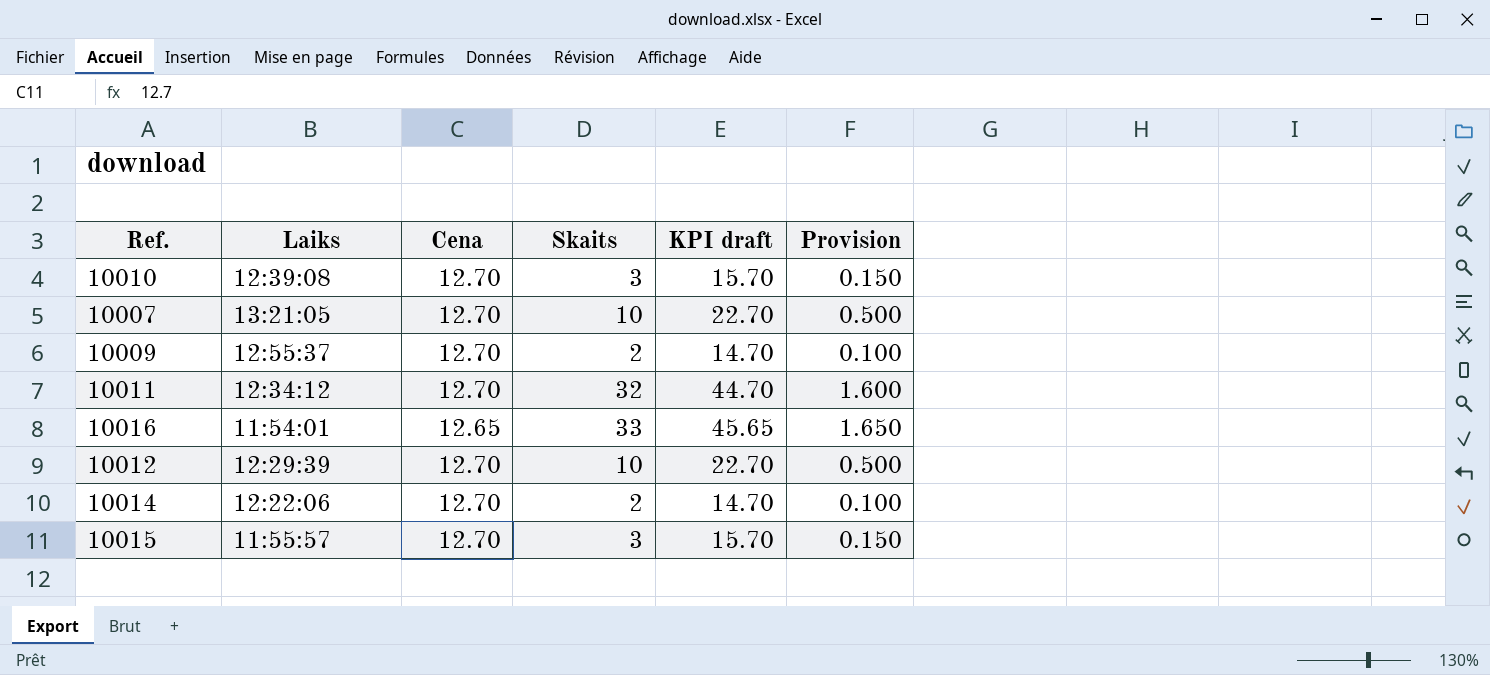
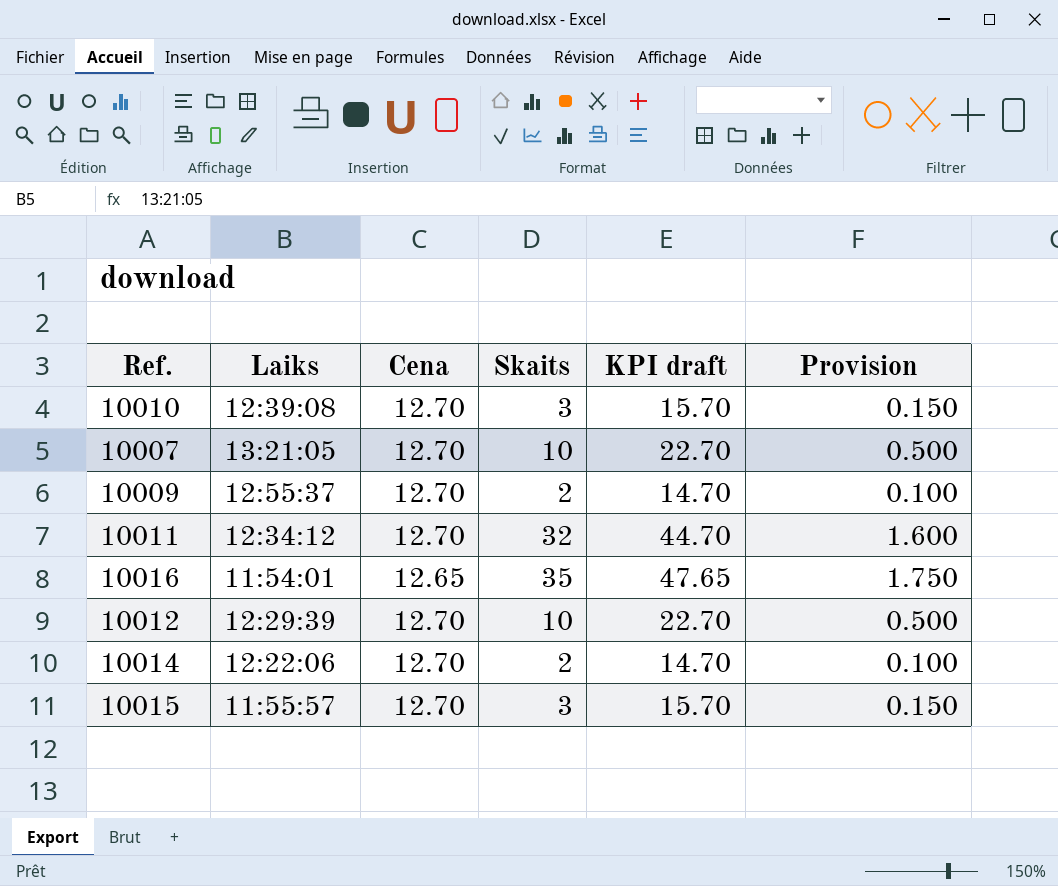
10016 | Skaits: 33 -> 35
10016 | KPI draft: 45.65 -> 47.65
10016 | Provision: 1.650 -> 1.750

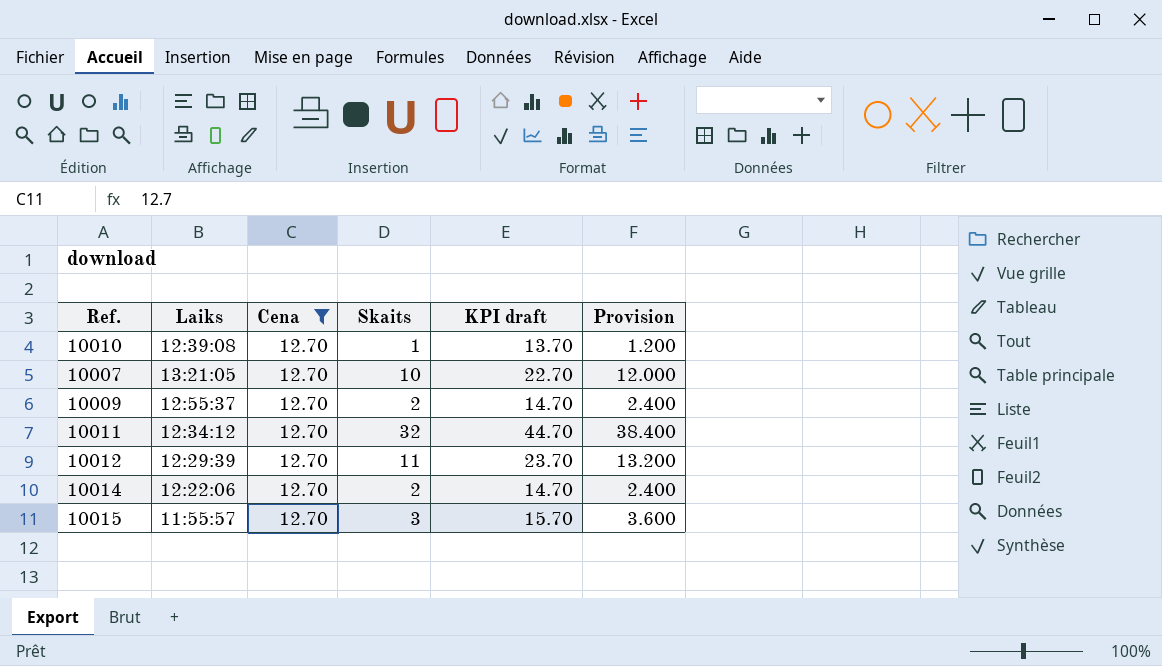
filter: none -> Cena = 12.70
column Provision | formula: [Skaits] * 0.05 -> [Skaits] * 1.2
10010 | Skaits: 3 -> 1
10010 | KPI draft: 15.70 -> 13.70
10012 | Skaits: 10 -> 11
10012 | KPI draft: 22.70 -> 23.70

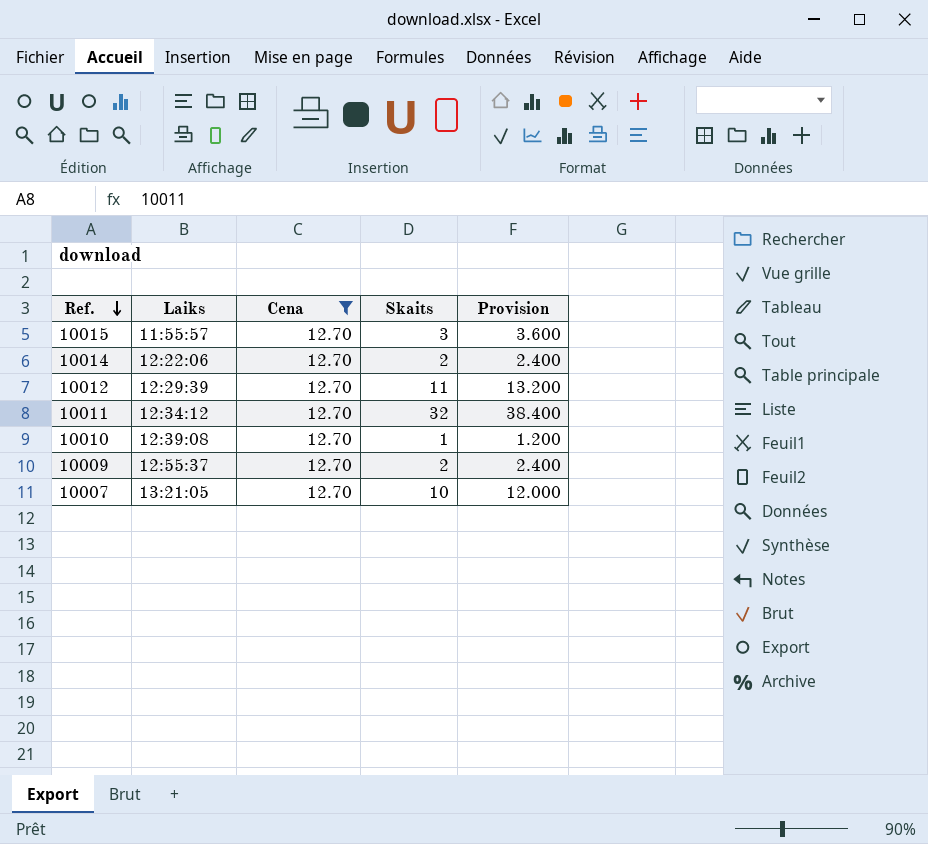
row order: none -> Ref. descending
column KPI draft | formula: [Cena] + [Skaits] -> none

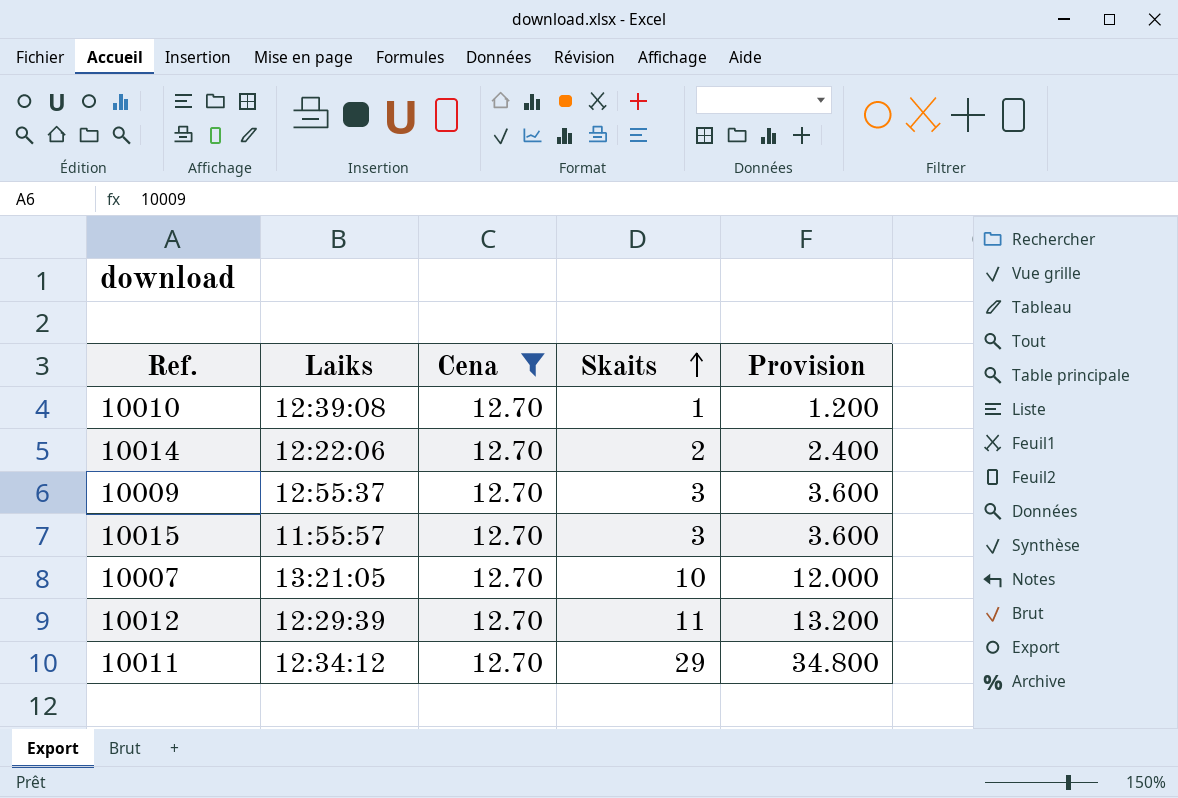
row order: Ref. descending -> Skaits ascending
10009 | Skaits: 2 -> 3
10009 | Provision: 2.400 -> 3.600
10011 | Skaits: 32 -> 29
10011 | Provision: 38.400 -> 34.800

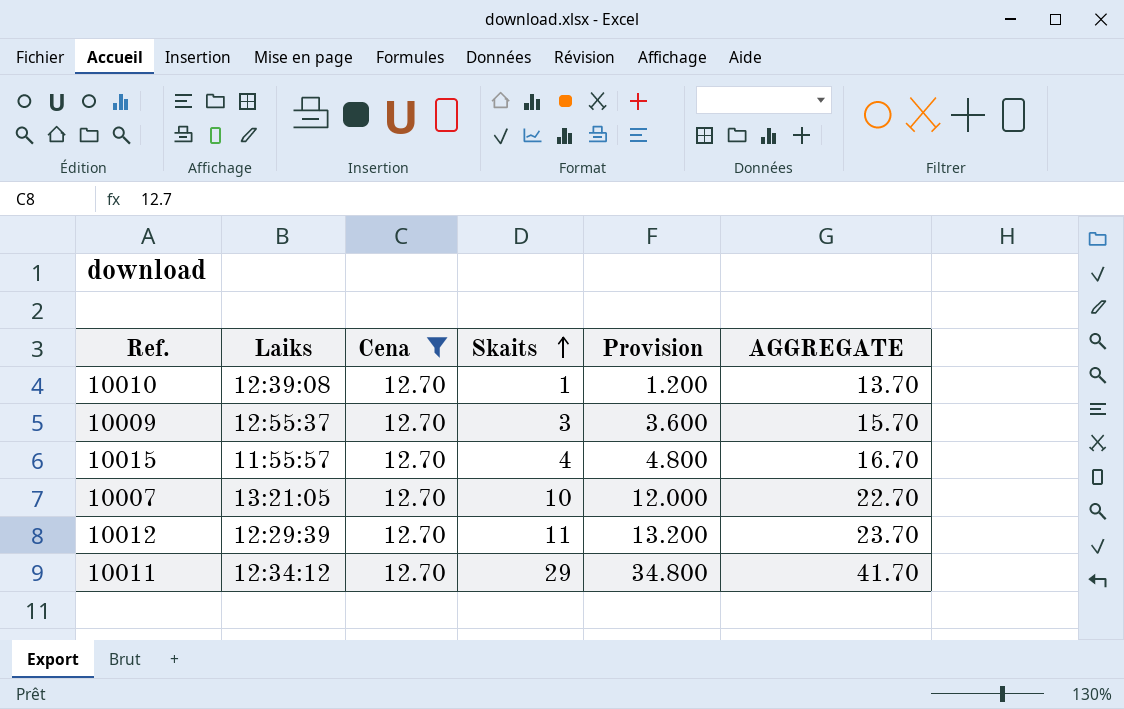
column AGGREGATE | formula: none -> [Cena] + [Skaits]
row 10014: 12:22:06 | 12.70 | 2 | 2.400 -> none
10015 | Skaits: 3 -> 4
10015 | Provision: 3.600 -> 4.800

